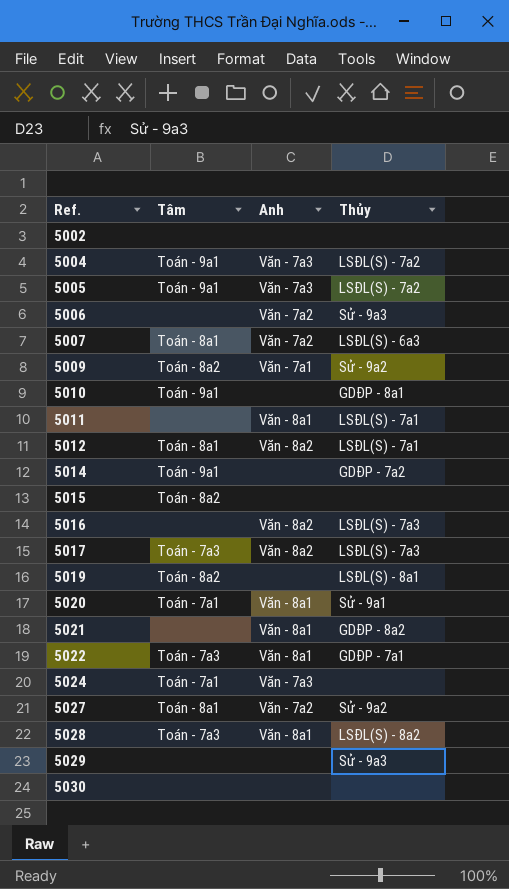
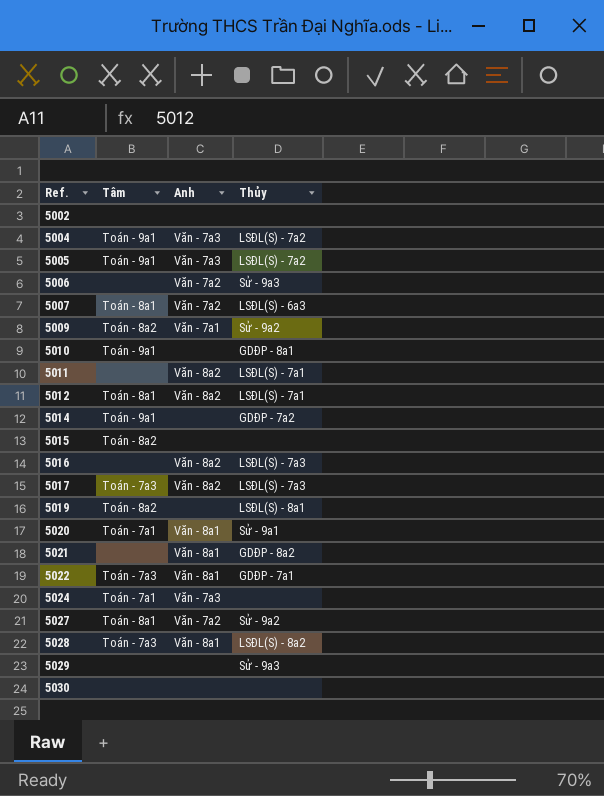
5011 | Anh: Văn - 8a1 -> Văn - 8a2

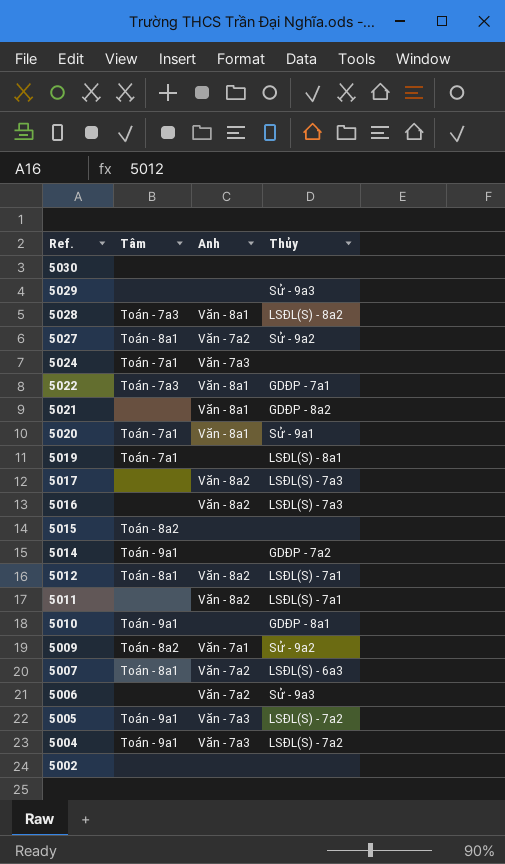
row order: Ref. ascending -> Ref. descending
5019 | Tâm: Toán - 8a2 -> Toán - 7a1
5017 | Tâm: Toán - 7a3 -> none

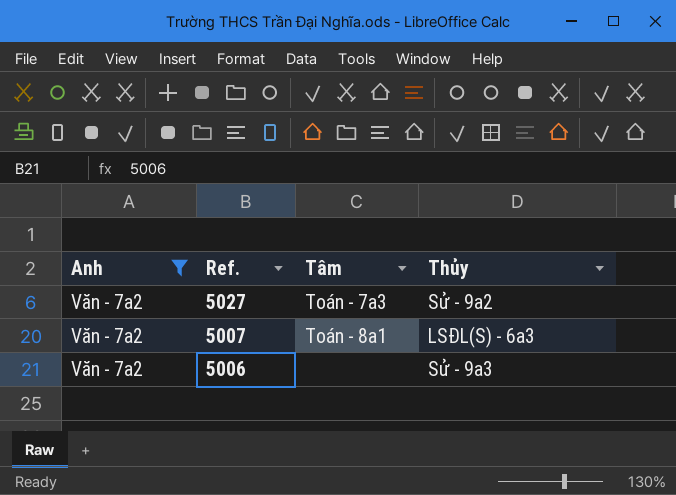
filter: none -> Anh = Văn - 7a2
column Anh | position: 3 -> 1
5027 | Tâm: Toán - 8a1 -> Toán - 7a3

